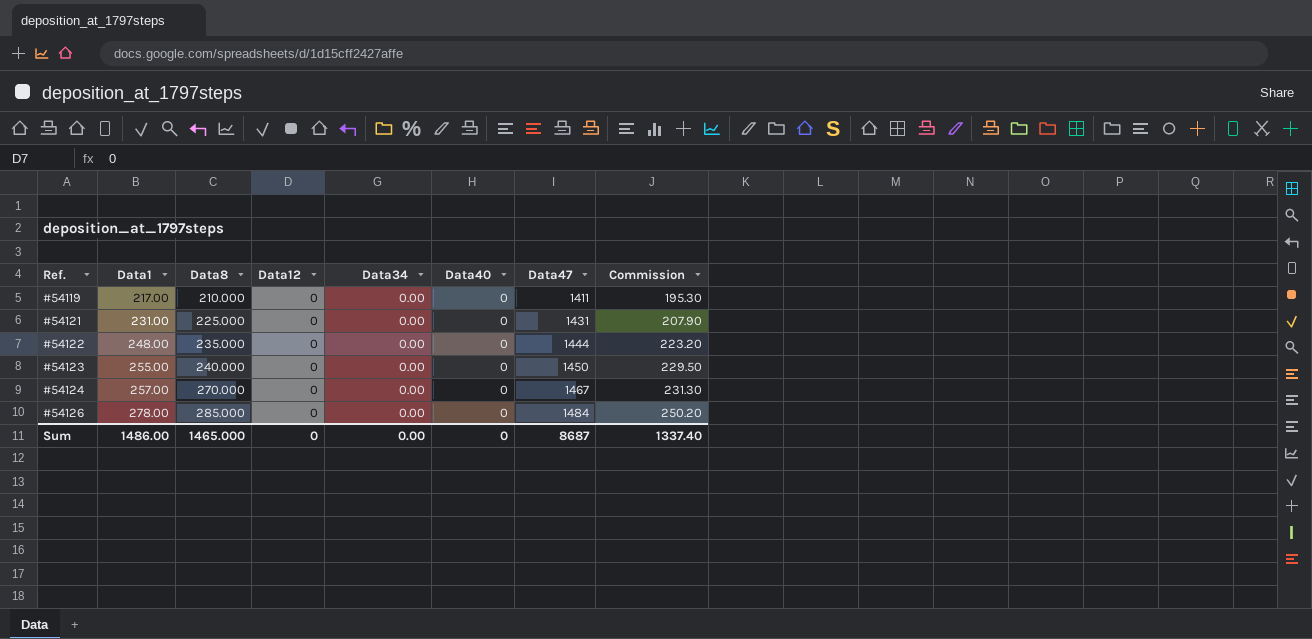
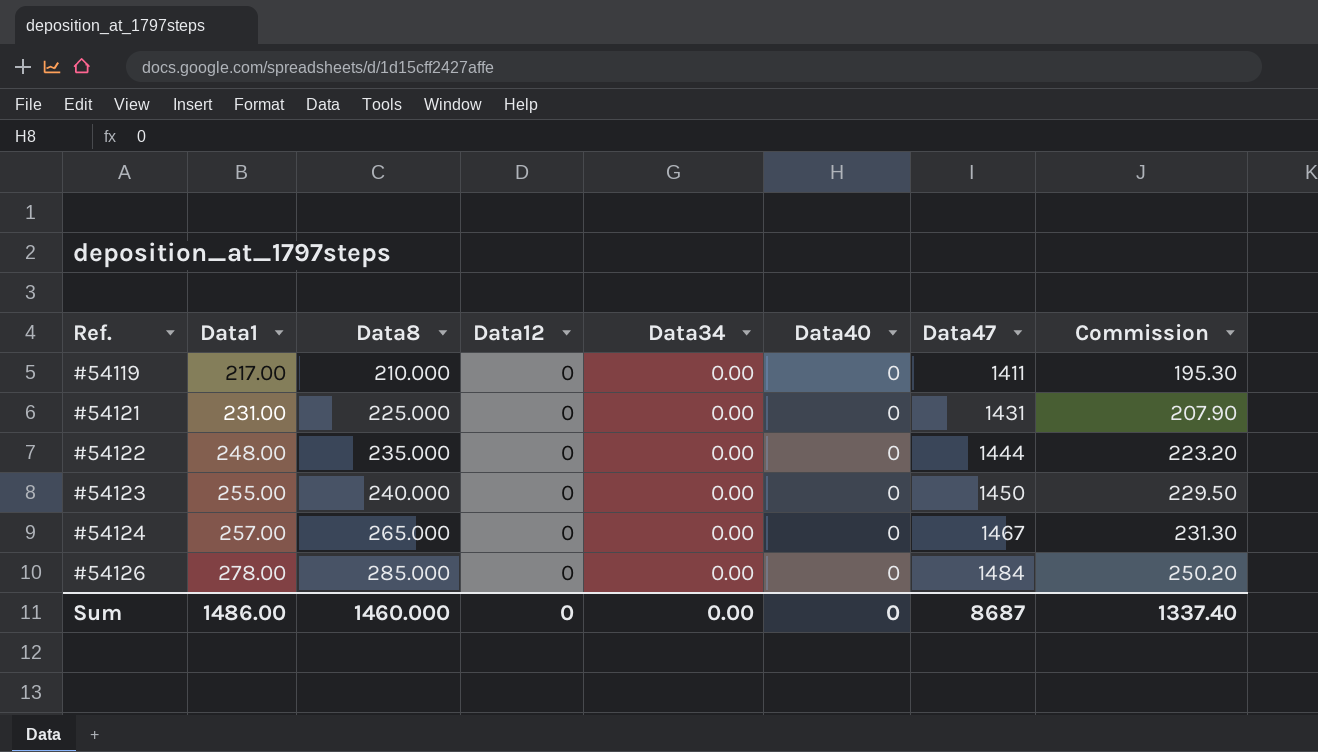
#54124 | Data8: 270.000 -> 265.000
Sum | Data8: 1465.000 -> 1460.000

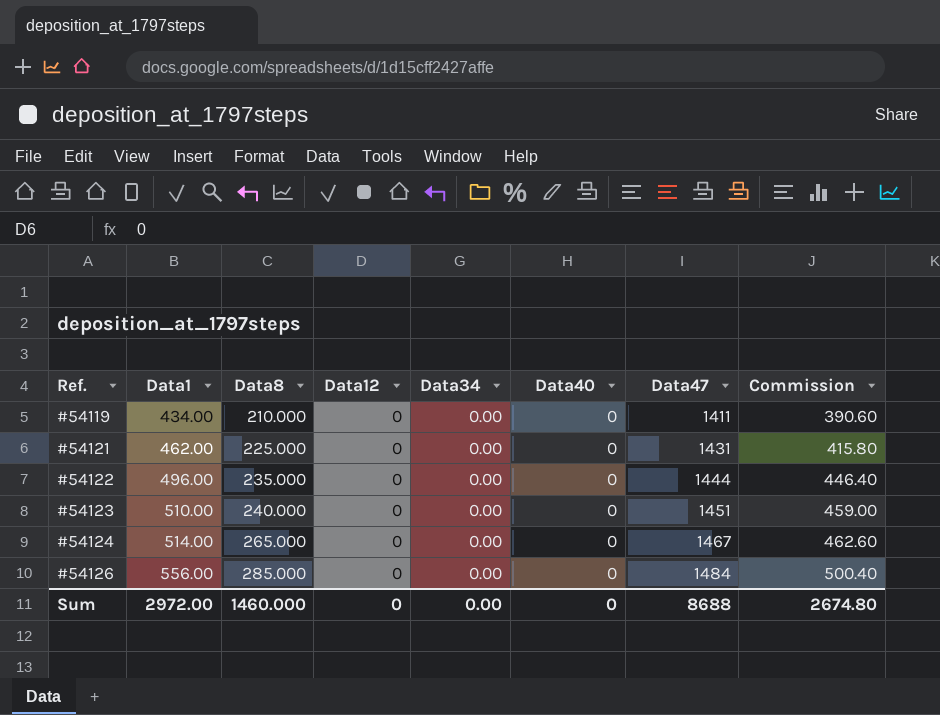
#54119 | Data1: 217.00 -> 434.00
#54119 | Commission: 195.30 -> 390.60
#54121 | Data1: 231.00 -> 462.00
#54121 | Commission: 207.90 -> 415.80
#54122 | Data1: 248.00 -> 496.00
#54122 | Commission: 223.20 -> 446.40
#54123 | Data1: 255.00 -> 510.00
#54123 | Data47: 1450 -> 1451
#54123 | Commission: 229.50 -> 459.00
#54124 | Data1: 257.00 -> 514.00
#54124 | Commission: 231.30 -> 462.60
#54126 | Data1: 278.00 -> 556.00
#54126 | Commission: 250.20 -> 500.40
Sum | Data1: 1486.00 -> 2972.00
Sum | Data47: 8687 -> 8688
Sum | Commission: 1337.40 -> 2674.80

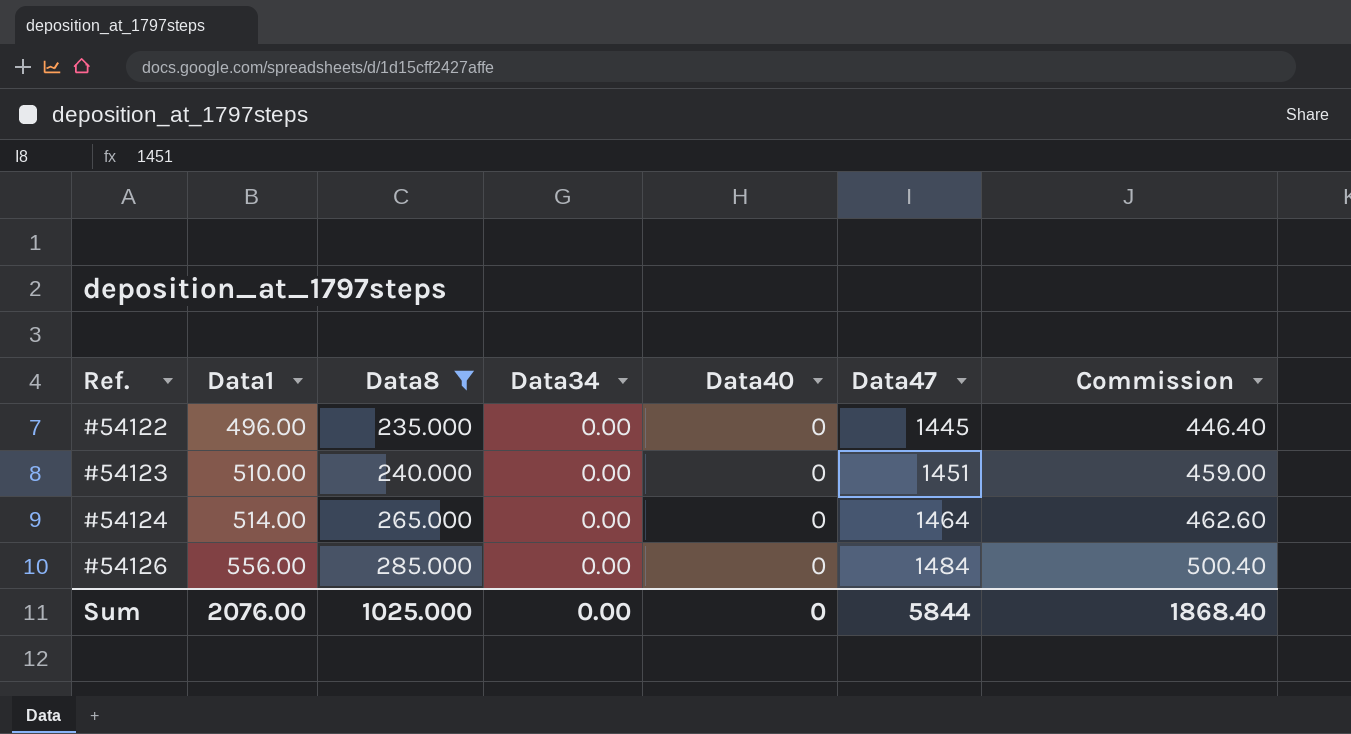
filter: none -> Data8 >= 235.000
column Data12 | position: 4 -> none
#54122 | Data47: 1444 -> 1445
#54124 | Data47: 1467 -> 1464
Sum | Data1: 2972.00 -> 2076.00
Sum | Data8: 1460.000 -> 1025.000
Sum | Data47: 8688 -> 5844
Sum | Commission: 2674.80 -> 1868.40

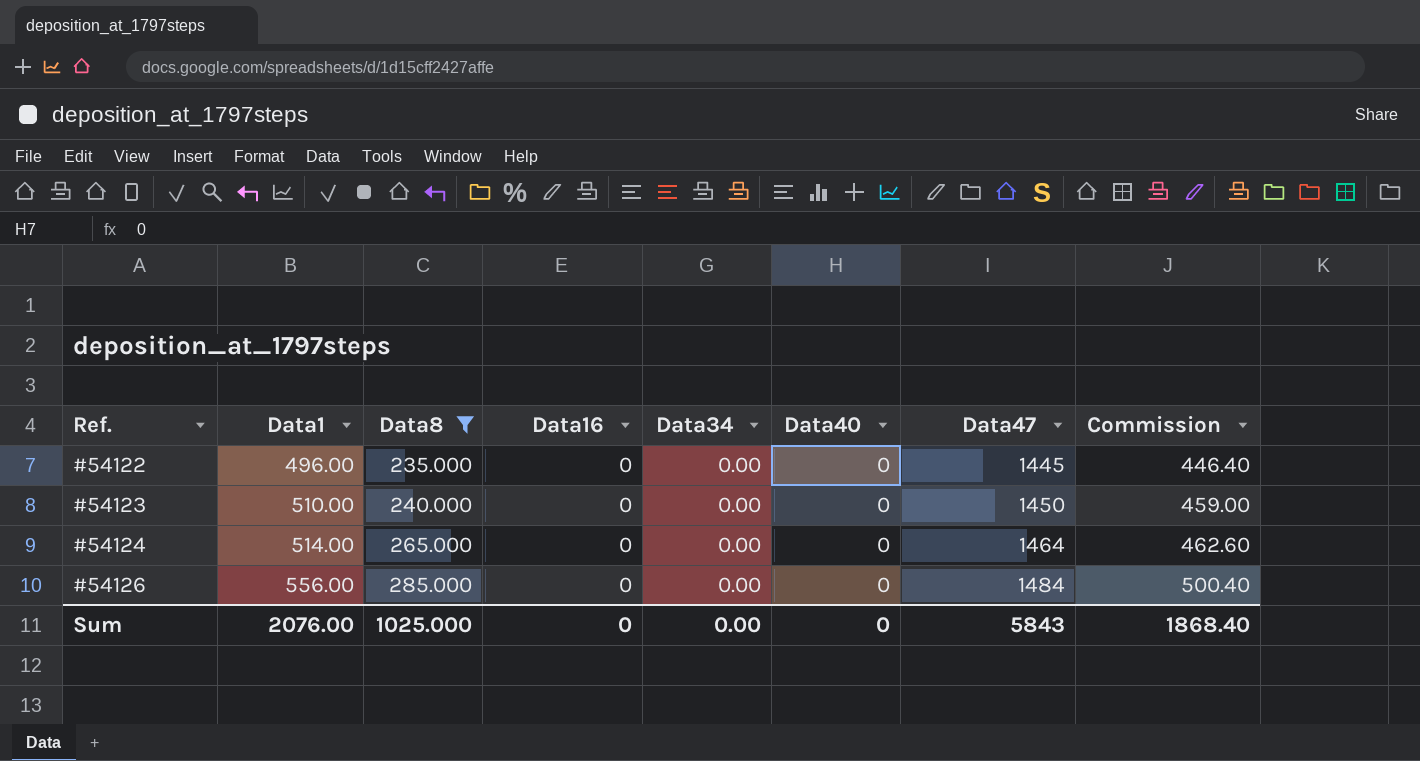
column Data16 | position: none -> 4
#54123 | Data47: 1451 -> 1450
Sum | Data47: 5844 -> 5843

